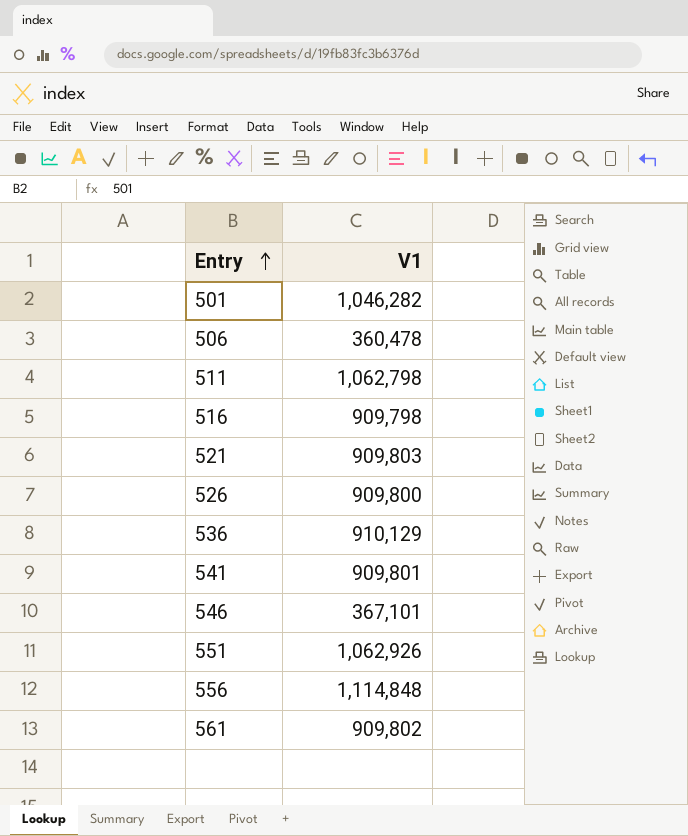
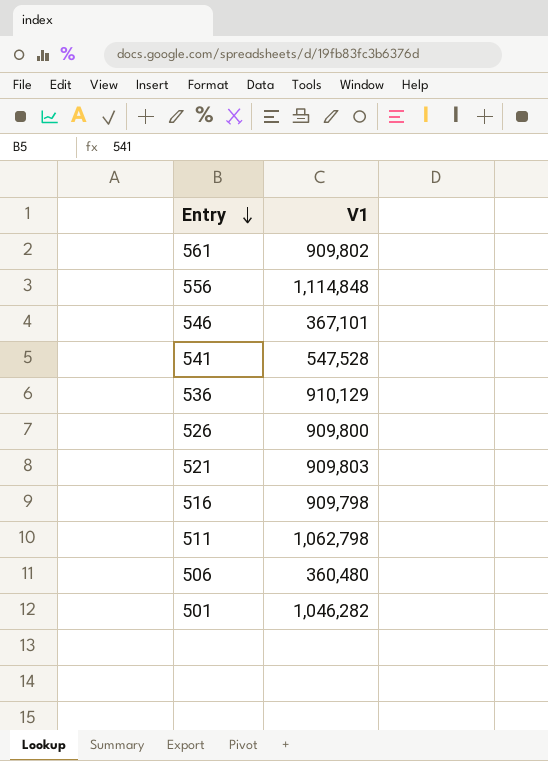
row order: Entry ascending -> Entry descending
row 551: 1,062,926 -> none
541 | V1: 909,801 -> 547,528
506 | V1: 360,478 -> 360,480

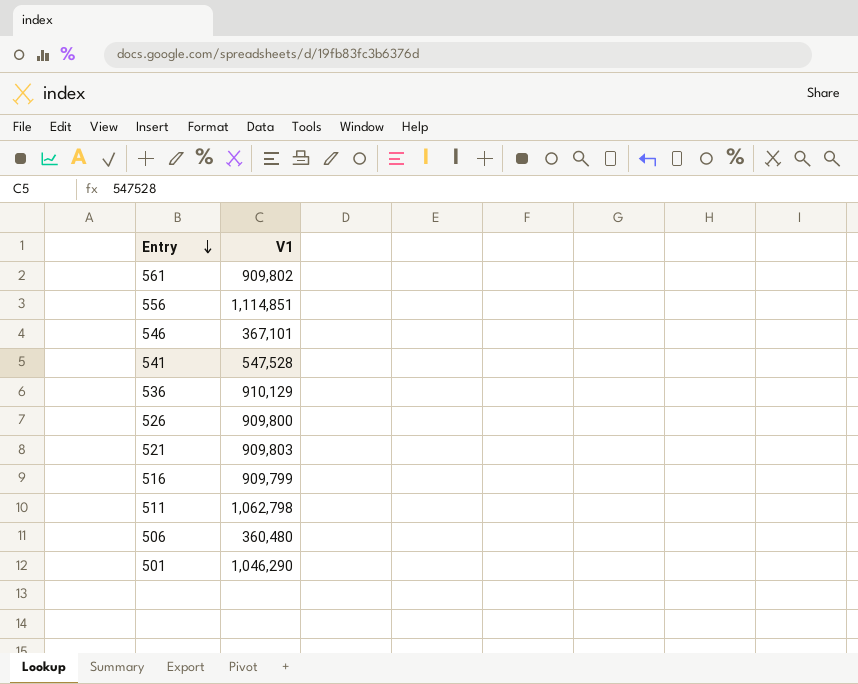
556 | V1: 1,114,848 -> 1,114,851
516 | V1: 909,798 -> 909,799
501 | V1: 1,046,282 -> 1,046,290

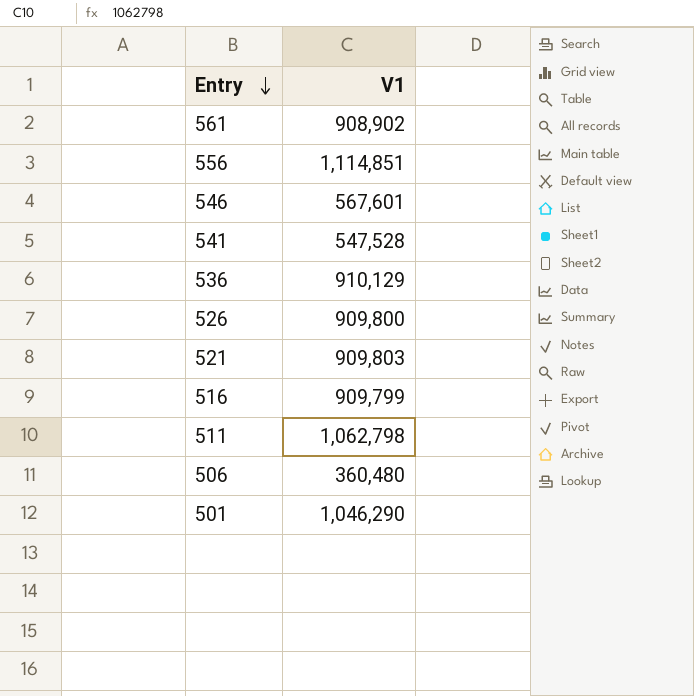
561 | V1: 909,802 -> 908,902
546 | V1: 367,101 -> 567,601

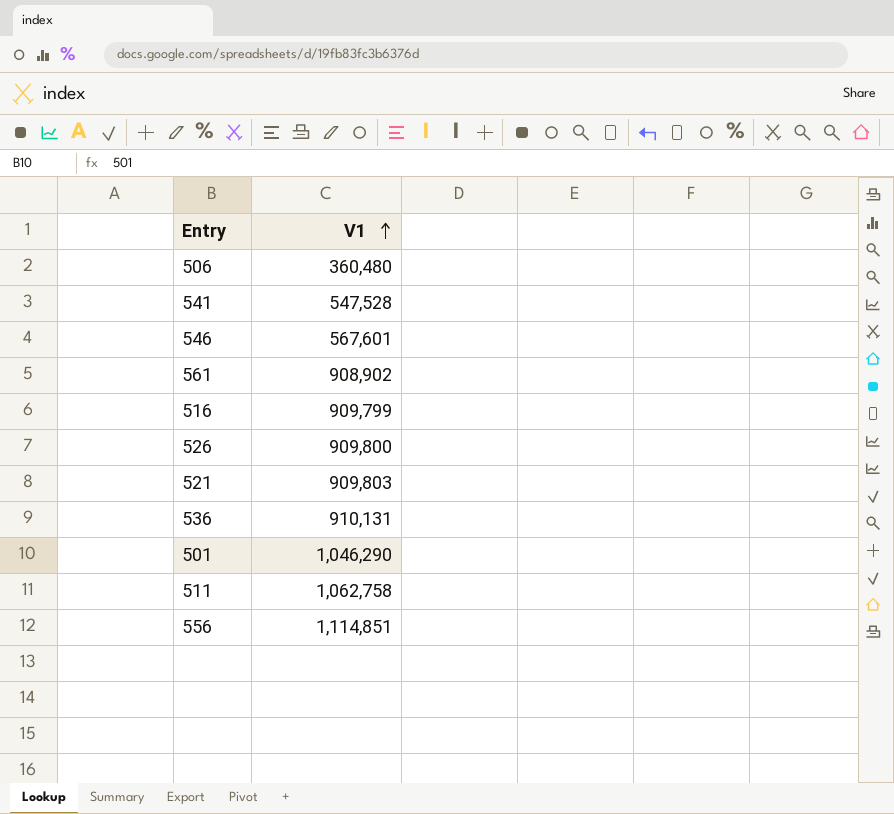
row order: Entry descending -> V1 ascending
536 | V1: 910,129 -> 910,131
511 | V1: 1,062,798 -> 1,062,758

